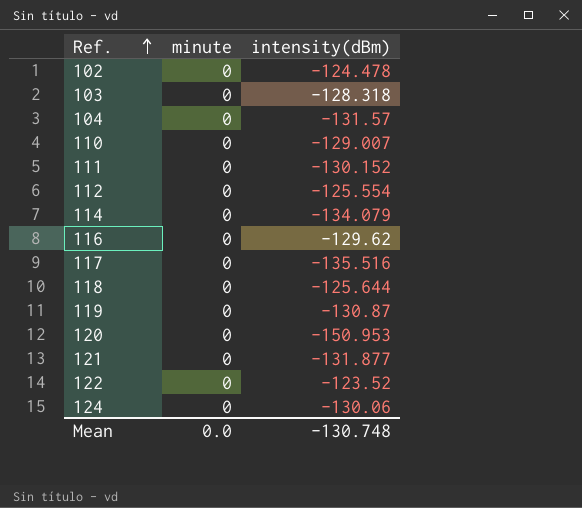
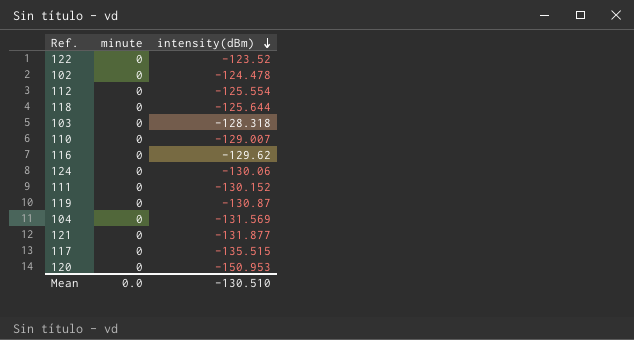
row order: Ref. ascending -> intensity(dBm) descending
row 114: 0 | -134.079 -> none
104 | intensity(dBm): -131.57 -> -131.569
117 | intensity(dBm): -135.516 -> -135.515
Mean | intensity(dBm): -130.748 -> -130.510

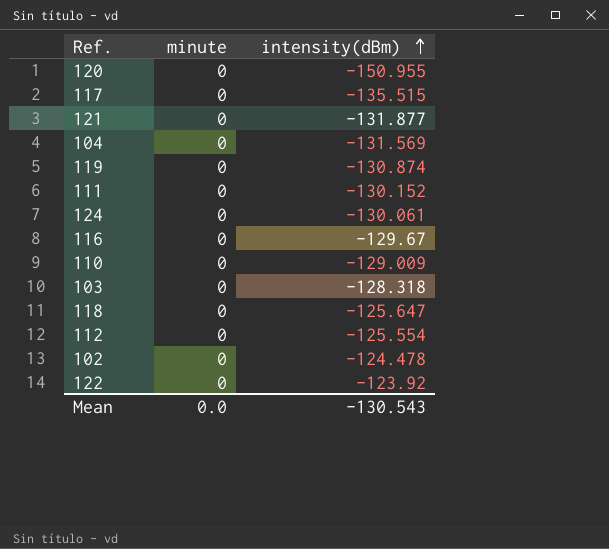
row order: intensity(dBm) descending -> intensity(dBm) ascending
120 | intensity(dBm): -150.953 -> -150.955
119 | intensity(dBm): -130.87 -> -130.874
124 | intensity(dBm): -130.06 -> -130.061
116 | intensity(dBm): -129.62 -> -129.67
110 | intensity(dBm): -129.007 -> -129.009
118 | intensity(dBm): -125.644 -> -125.647
122 | intensity(dBm): -123.52 -> -123.92
Mean | intensity(dBm): -130.510 -> -130.543

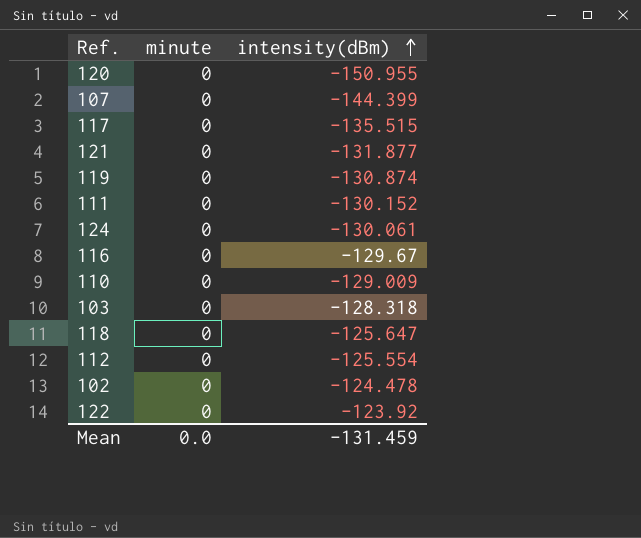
row 104: 0 | -131.569 -> none
row 107: none -> 0 | -144.399
Mean | intensity(dBm): -130.543 -> -131.459

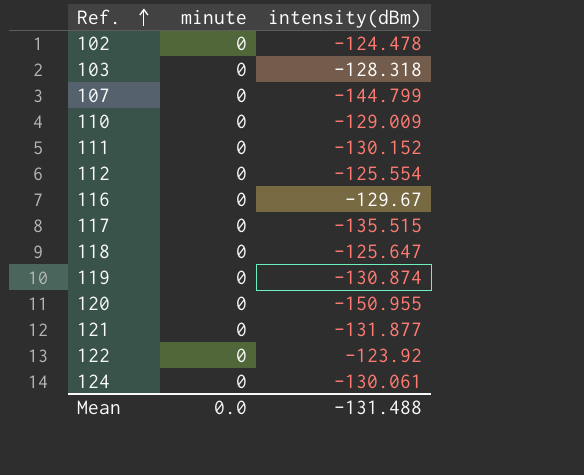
row order: intensity(dBm) ascending -> Ref. ascending
107 | intensity(dBm): -144.399 -> -144.799
Mean | intensity(dBm): -131.459 -> -131.488

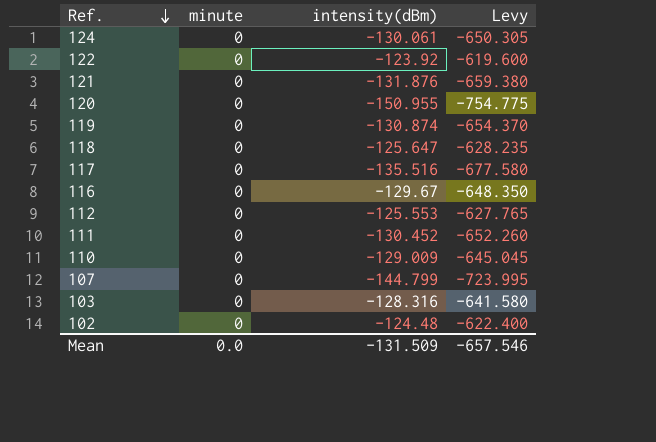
row order: Ref. ascending -> Ref. descending
column Levy | formula: none -> [intensity(dBm)] * 5
121 | intensity(dBm): -131.877 -> -131.876
117 | intensity(dBm): -135.515 -> -135.516
112 | intensity(dBm): -125.554 -> -125.553
111 | intensity(dBm): -130.152 -> -130.452
103 | intensity(dBm): -128.318 -> -128.316
102 | intensity(dBm): -124.478 -> -124.48
Mean | intensity(dBm): -131.488 -> -131.509

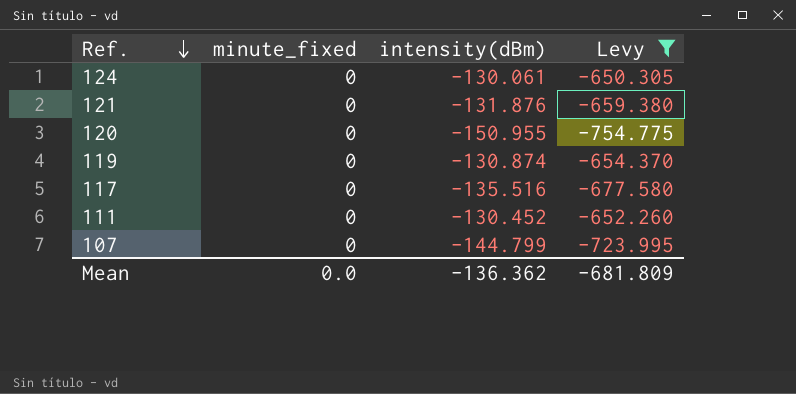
filter: none -> Levy <= -650.305
column name: minute -> minute_fixed
Mean | intensity(dBm): -131.509 -> -136.362
Mean | Levy: -657.546 -> -681.809

